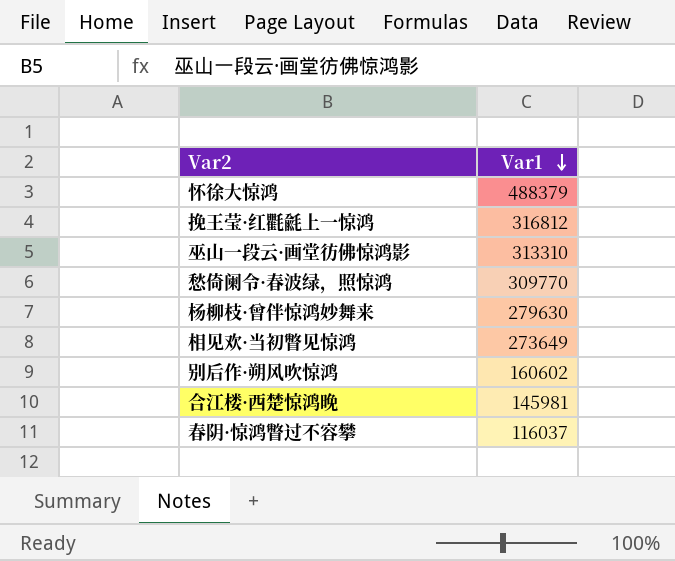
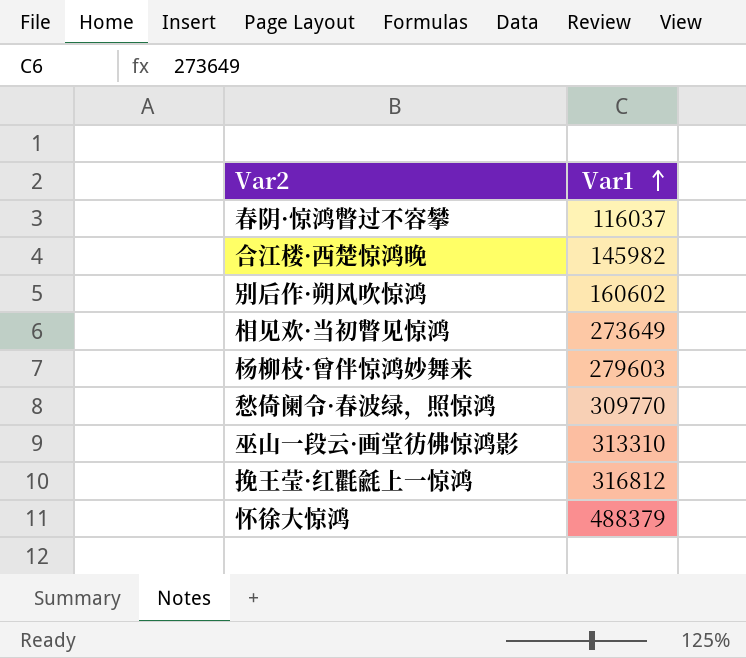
row order: Var1 descending -> Var1 ascending
合江楼·西楚惊鸿晚 | Var1: 145981 -> 145982
杨柳枝·曾伴惊鸿妙舞来 | Var1: 279630 -> 279603

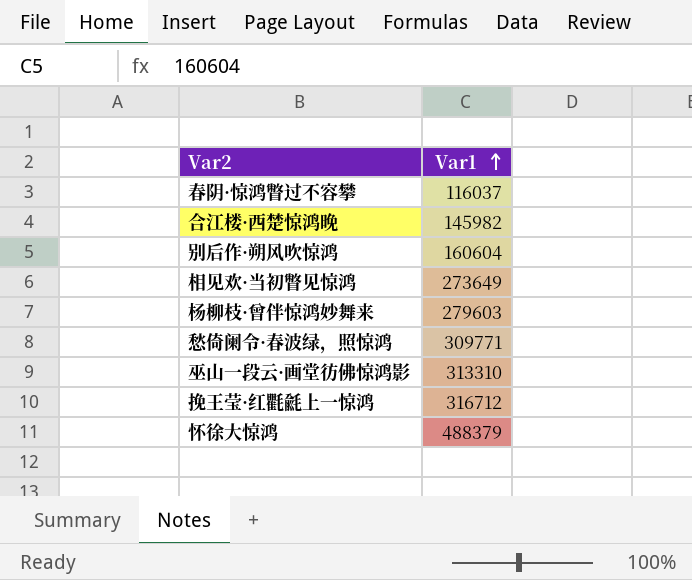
别后作·朔风吹惊鸿 | Var1: 160602 -> 160604
愁倚阑令·春波绿，照惊鸿 | Var1: 309770 -> 309771
挽王莹·红氍毹上一惊鸿 | Var1: 316812 -> 316712

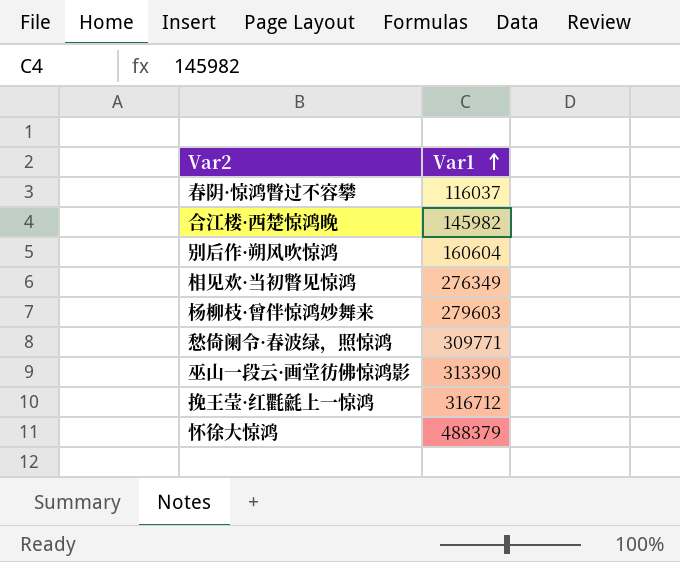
相见欢·当初瞥见惊鸿 | Var1: 273649 -> 276349
巫山一段云·画堂彷佛惊鸿影 | Var1: 313310 -> 313390

